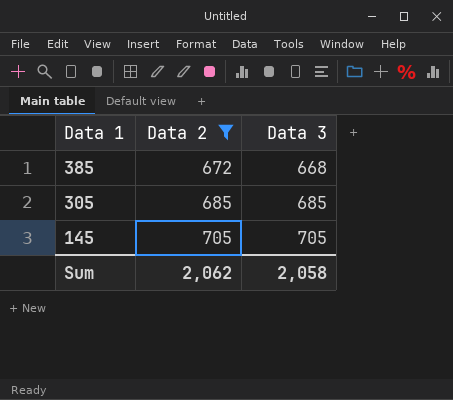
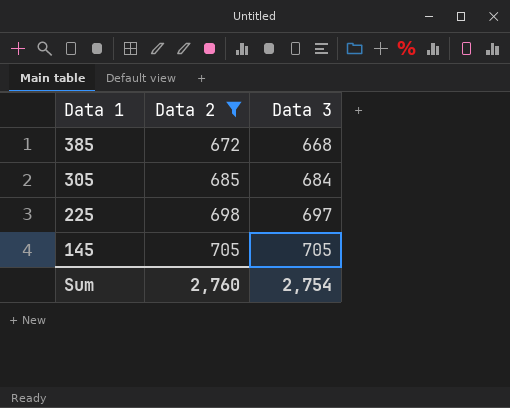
305 | Data 3: 685 -> 684
row 225: none -> 698 | 697
Sum | Data 2: 2,062 -> 2,760
Sum | Data 3: 2,058 -> 2,754

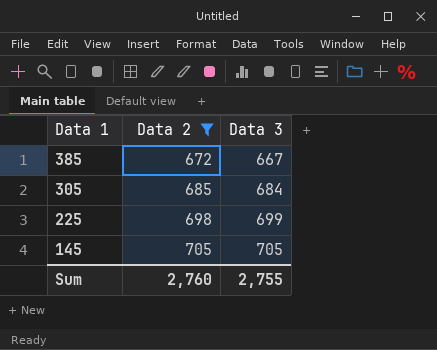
385 | Data 3: 668 -> 667
225 | Data 3: 697 -> 699
Sum | Data 3: 2,754 -> 2,755

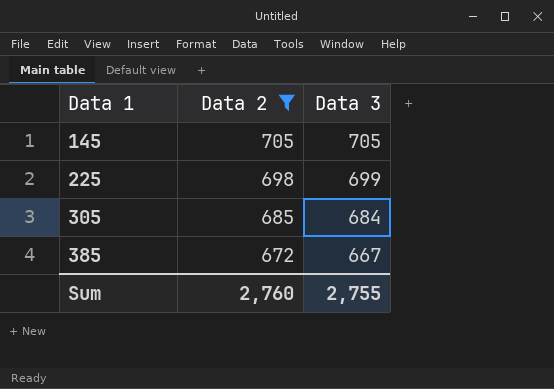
row order: Data 1 descending -> Data 1 ascending

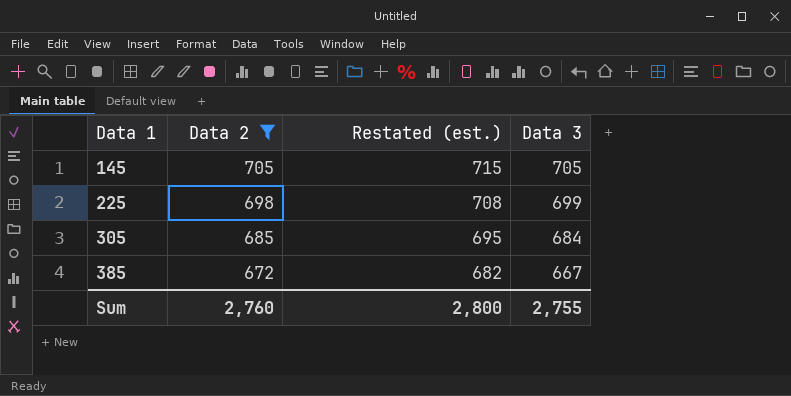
column Restated (est.) | formula: none -> [Data 2] + 10

